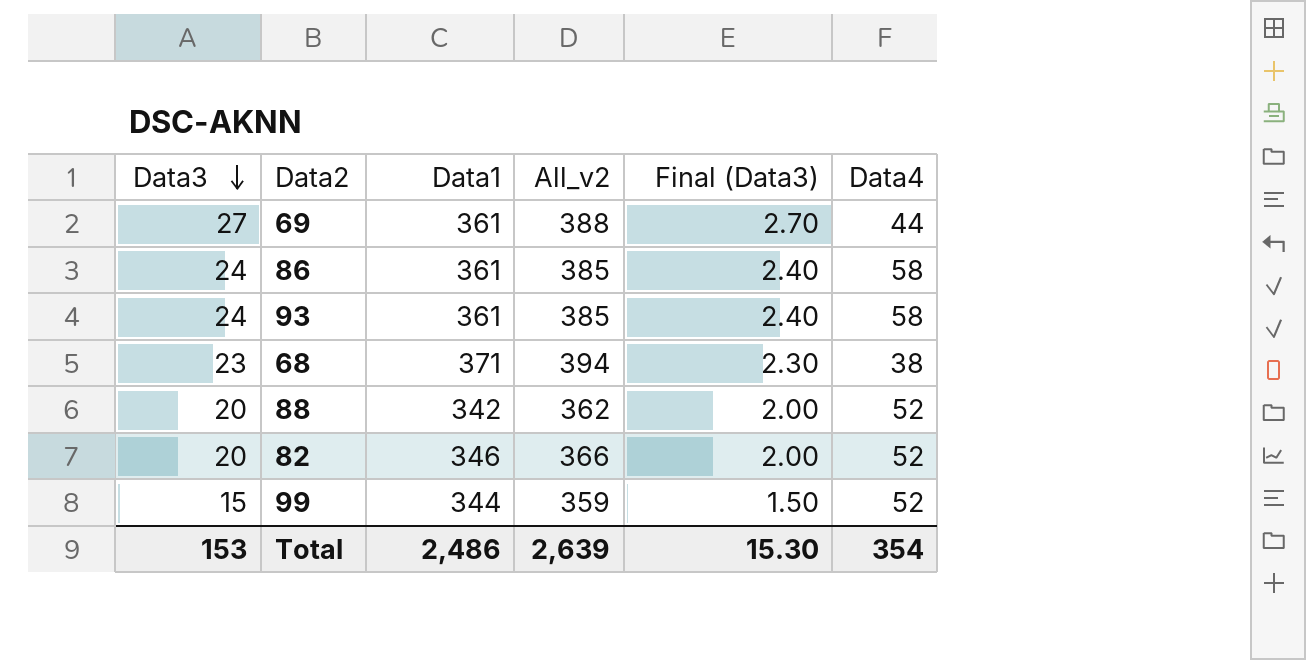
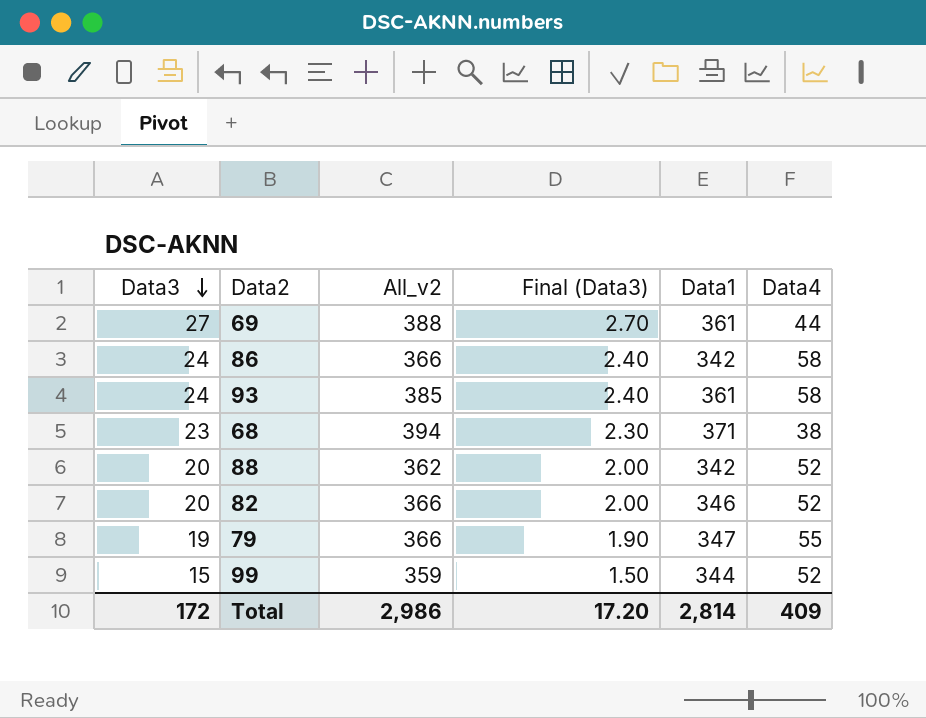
column Data1 | position: 3 -> 5
86 | All_v2: 385 -> 366
86 | Data1: 361 -> 342
row 79: none -> 19 | 366 | 1.90 | 347 | 55
Total | Data3: 153 -> 172
Total | All_v2: 2,639 -> 2,986
Total | Final (Data3): 15.30 -> 17.20
Total | Data1: 2,486 -> 2,814
Total | Data4: 354 -> 409

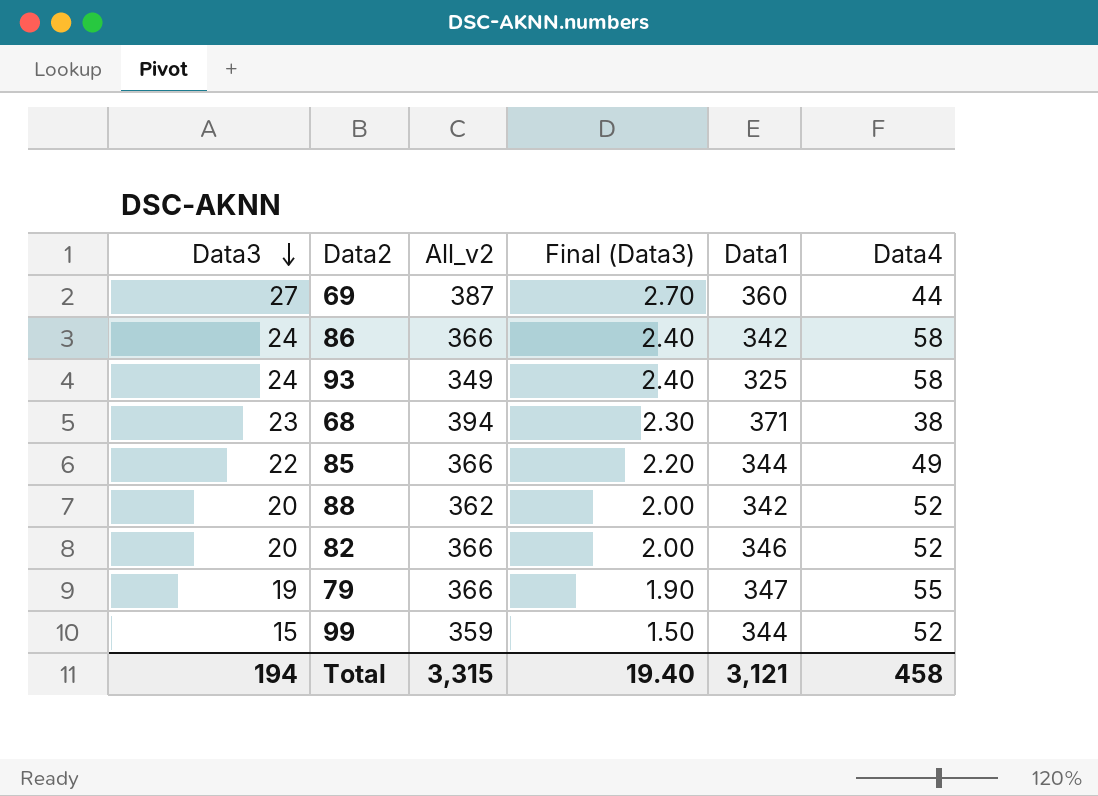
69 | All_v2: 388 -> 387
69 | Data1: 361 -> 360
93 | All_v2: 385 -> 349
93 | Data1: 361 -> 325
row 85: none -> 22 | 366 | 2.20 | 344 | 49
Total | Data3: 172 -> 194
Total | All_v2: 2,986 -> 3,315
Total | Final (Data3): 17.20 -> 19.40
Total | Data1: 2,814 -> 3,121
Total | Data4: 409 -> 458

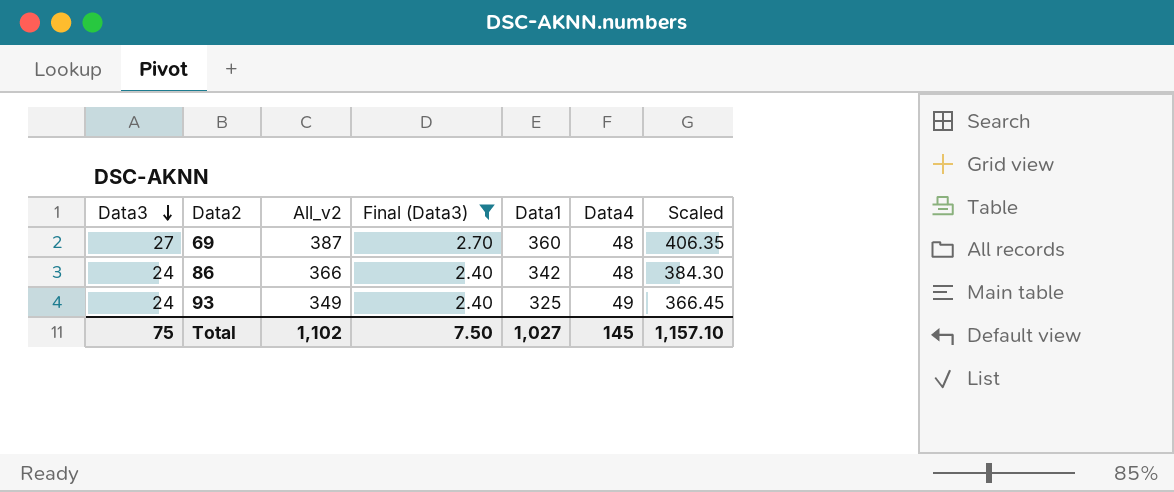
filter: none -> Final (Data3) >= 2.40
column Scaled | formula: none -> [All_v2] * 1.05
69 | Data4: 44 -> 48
86 | Data4: 58 -> 48
93 | Data4: 58 -> 49
Total | Data3: 194 -> 75
Total | All_v2: 3,315 -> 1,102
Total | Final (Data3): 19.40 -> 7.50
Total | Data1: 3,121 -> 1,027
Total | Data4: 458 -> 145

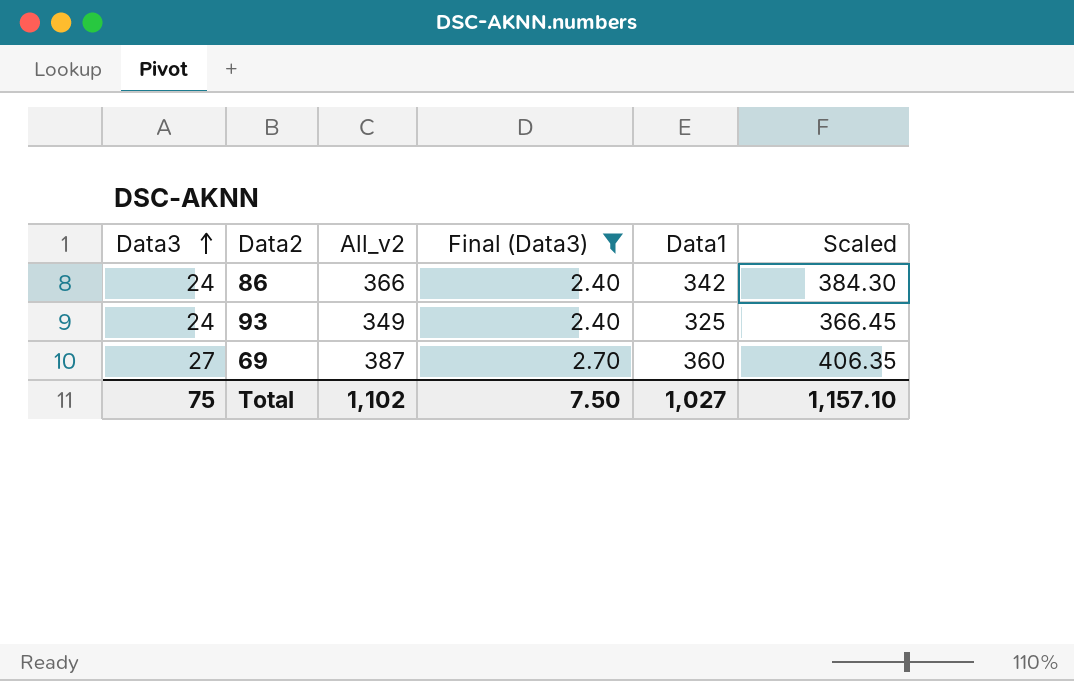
row order: Data3 descending -> Data3 ascending
column Data4 | position: 6 -> none

